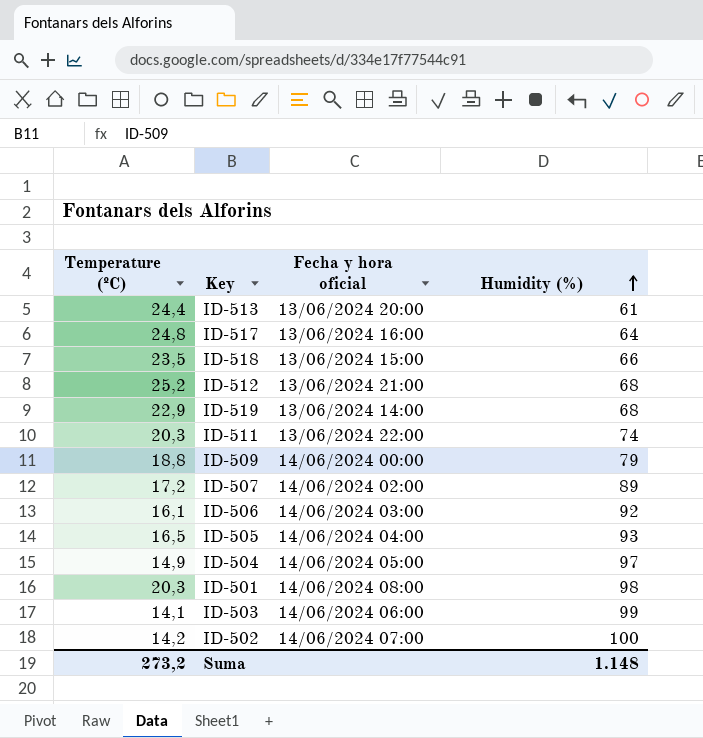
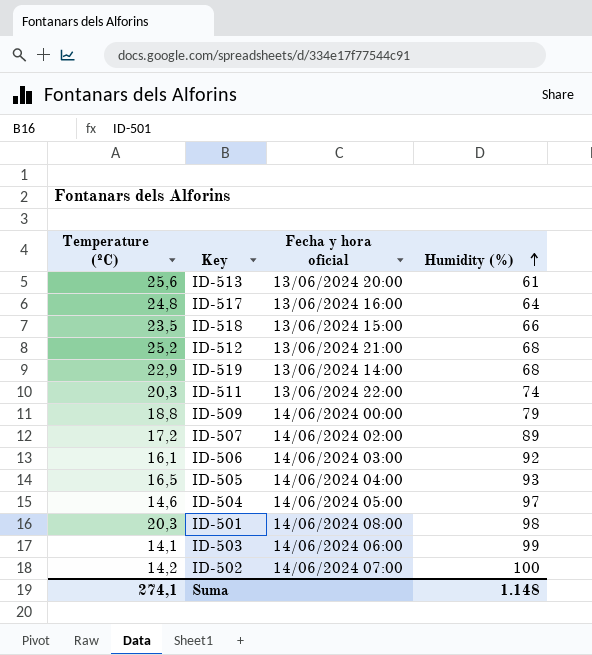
ID-513 | Temperature (ºC): 24,4 -> 25,6
ID-504 | Temperature (ºC): 14,9 -> 14,6
Suma | Temperature (ºC): 273,2 -> 274,1

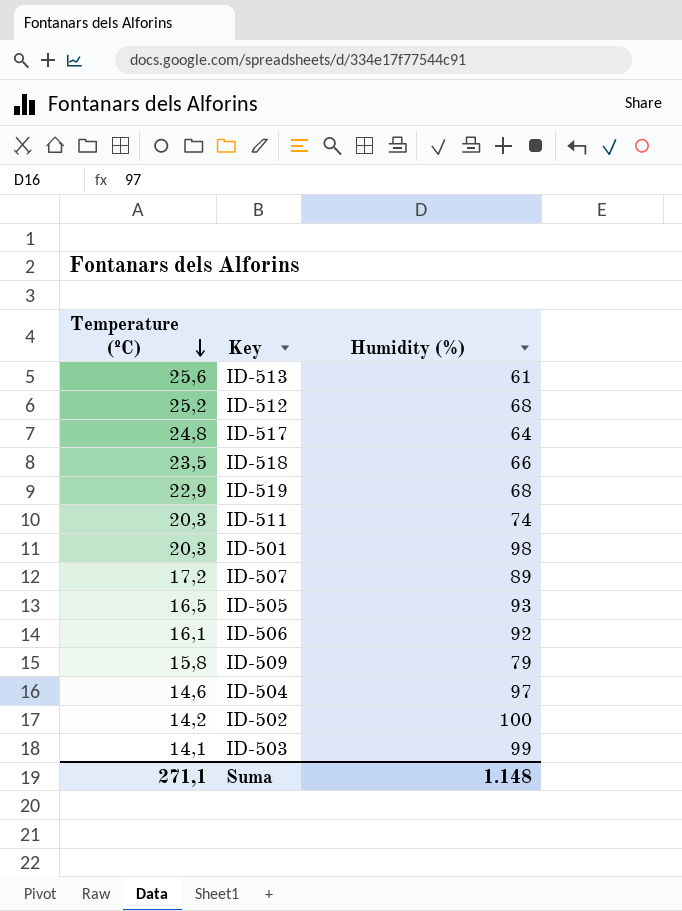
row order: Humidity (%) ascending -> Temperature (ºC) descending
column Fecha y hora oficial | position: 3 -> none
ID-509 | Temperature (ºC): 18,8 -> 15,8
Suma | Temperature (ºC): 274,1 -> 271,1

